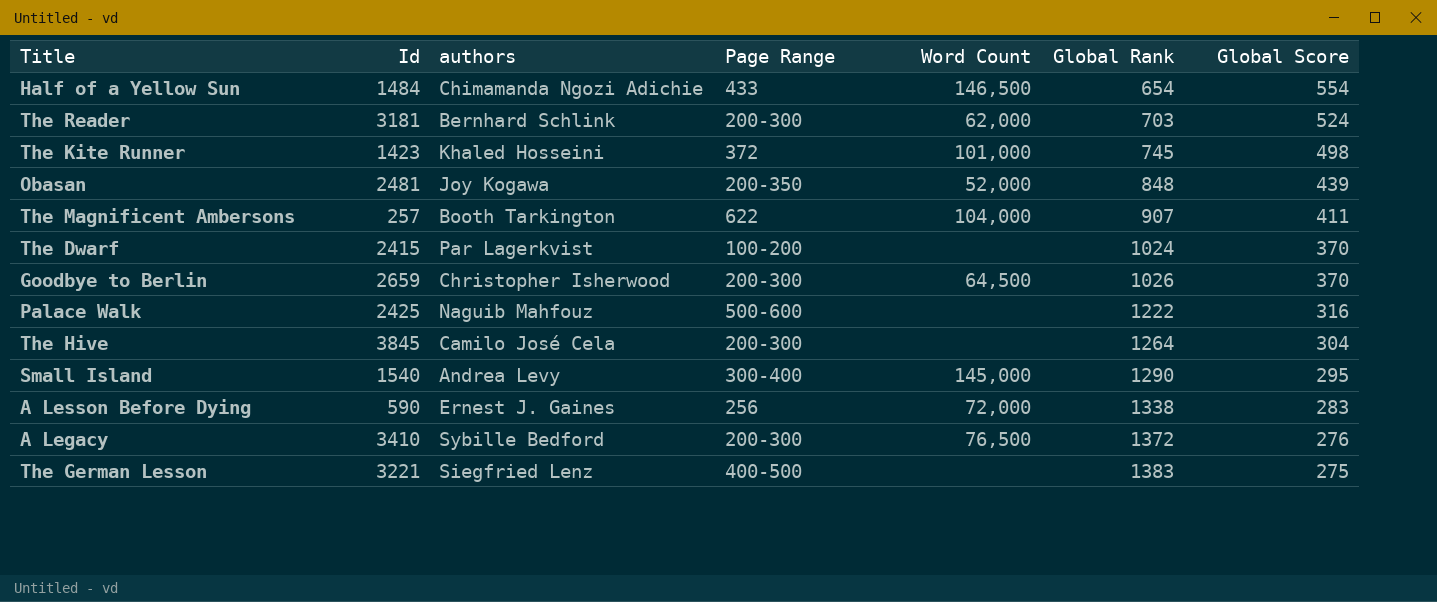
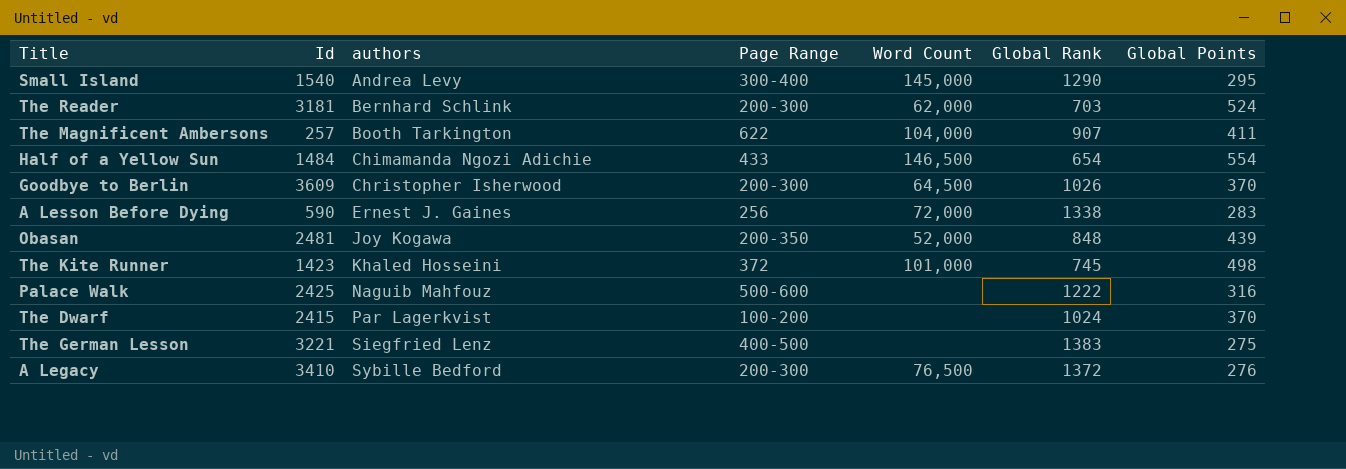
row order: Global Rank ascending -> authors ascending
column name: Global Score -> Global Points
row The Hive: 3845 | Camilo José Cela | 200-300 | none | 1264 | 304 -> none
Goodbye to Berlin | Id: 2659 -> 3609

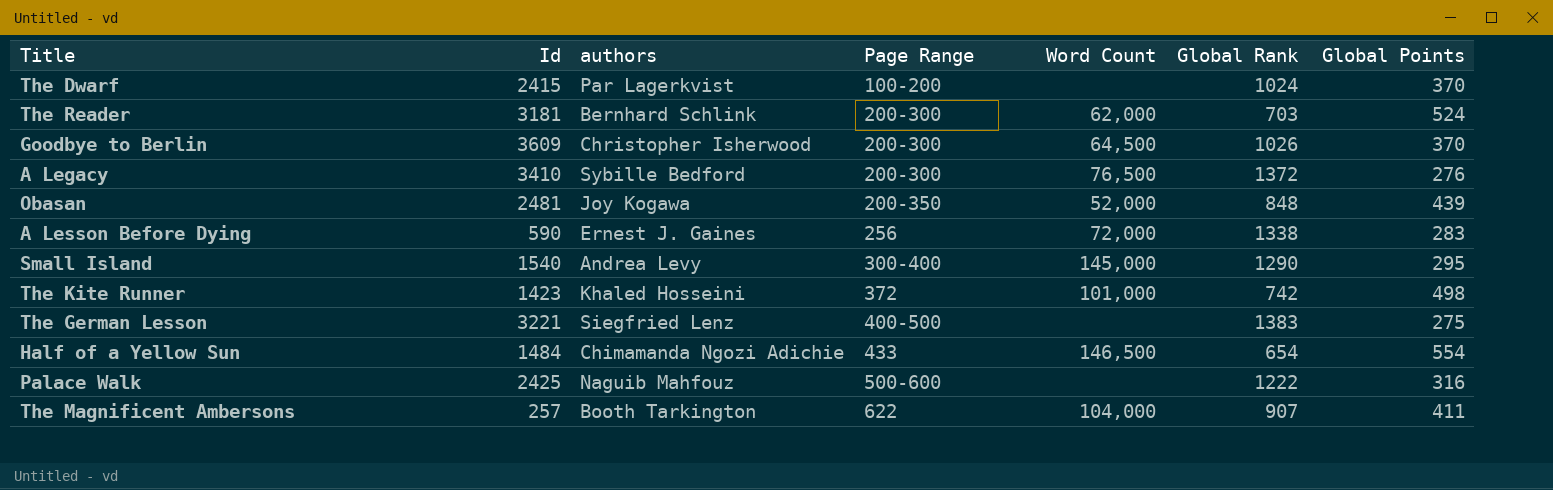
row order: authors ascending -> Page Range ascending
The Kite Runner | Global Rank: 745 -> 742

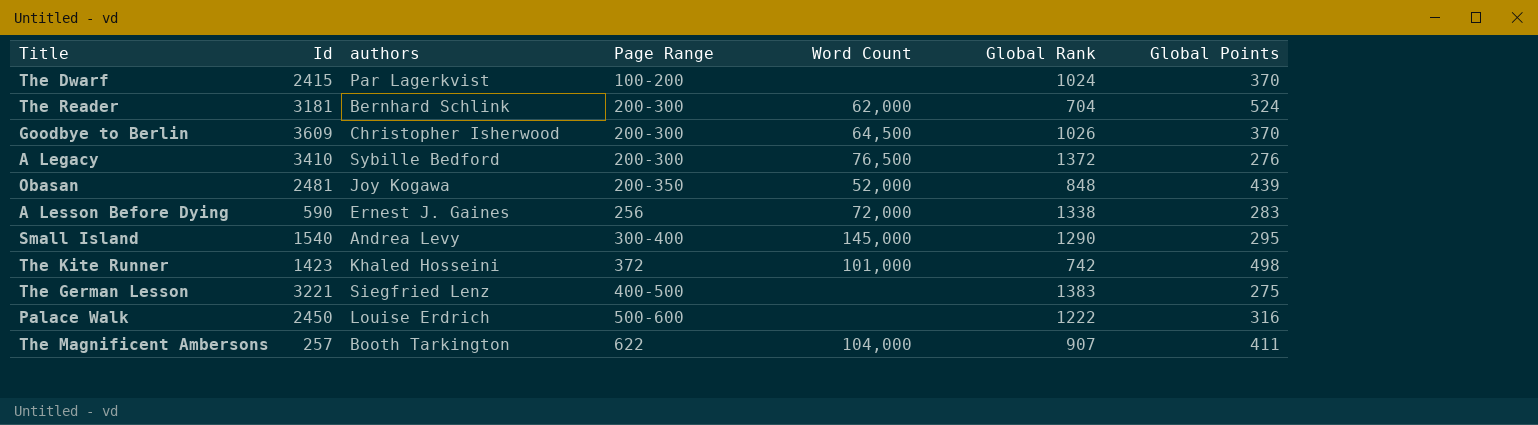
row Half of a Yellow Sun: 1484 | Chimamanda Ngozi Adichie | 433 | 146,500 | 654 | 554 -> none
The Reader | Global Rank: 703 -> 704
Palace Walk | Id: 2425 -> 2450
Palace Walk | authors: Naguib Mahfouz -> Louise Erdrich

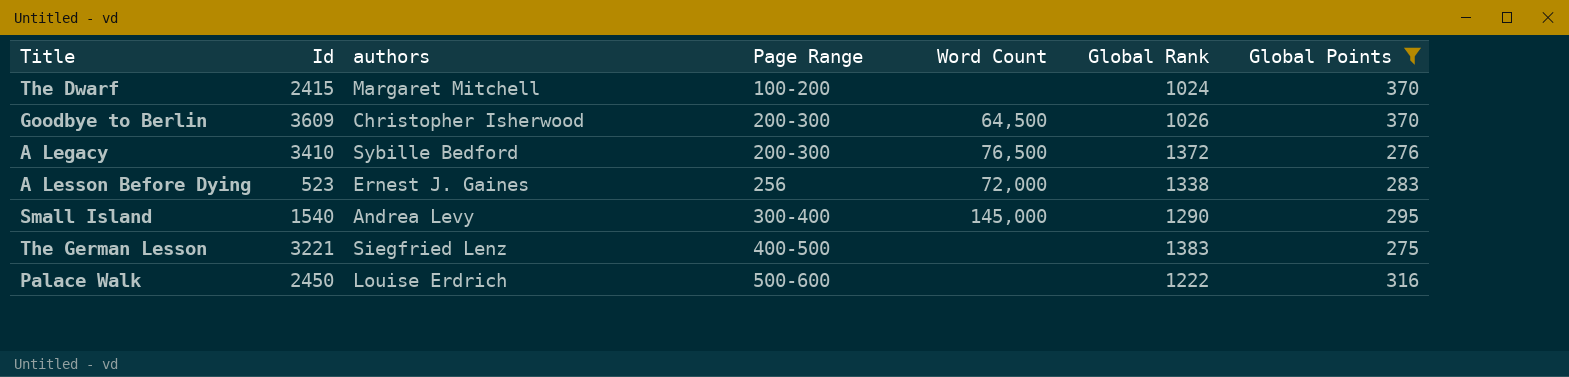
filter: none -> Global Points <= 370
The Dwarf | authors: Par Lagerkvist -> Margaret Mitchell
A Lesson Before Dying | Id: 590 -> 523

